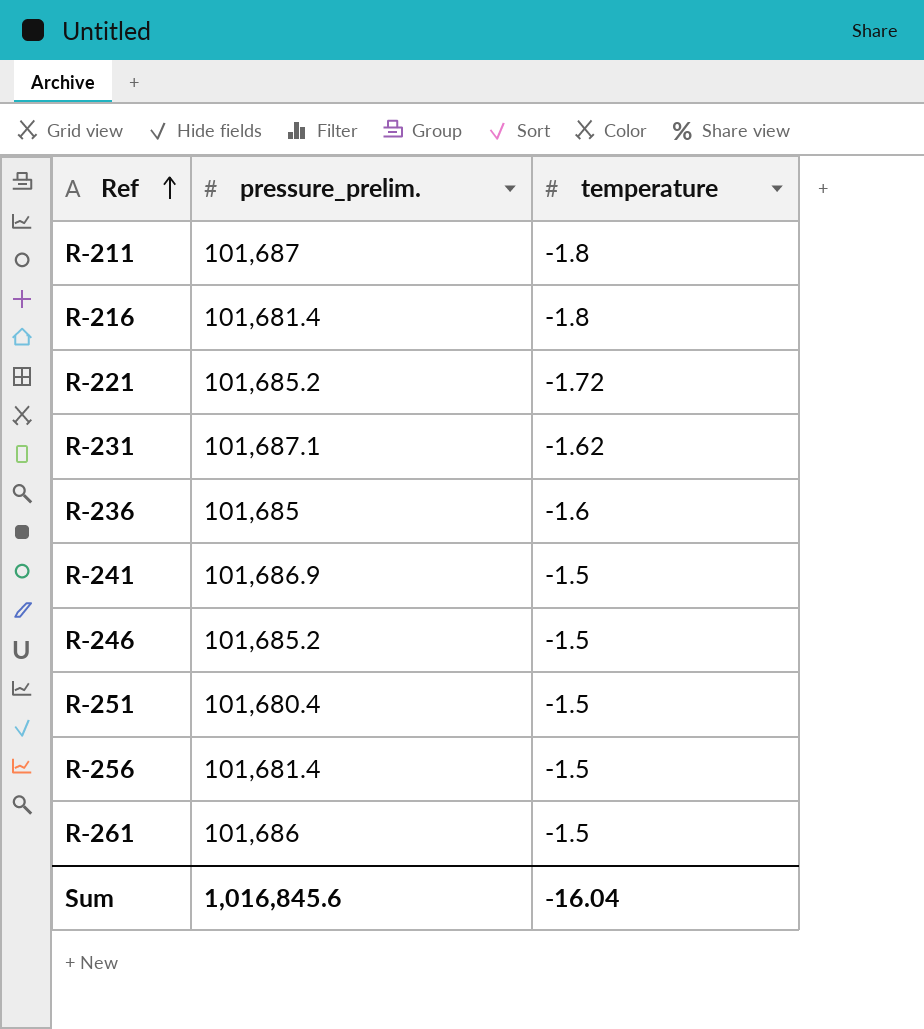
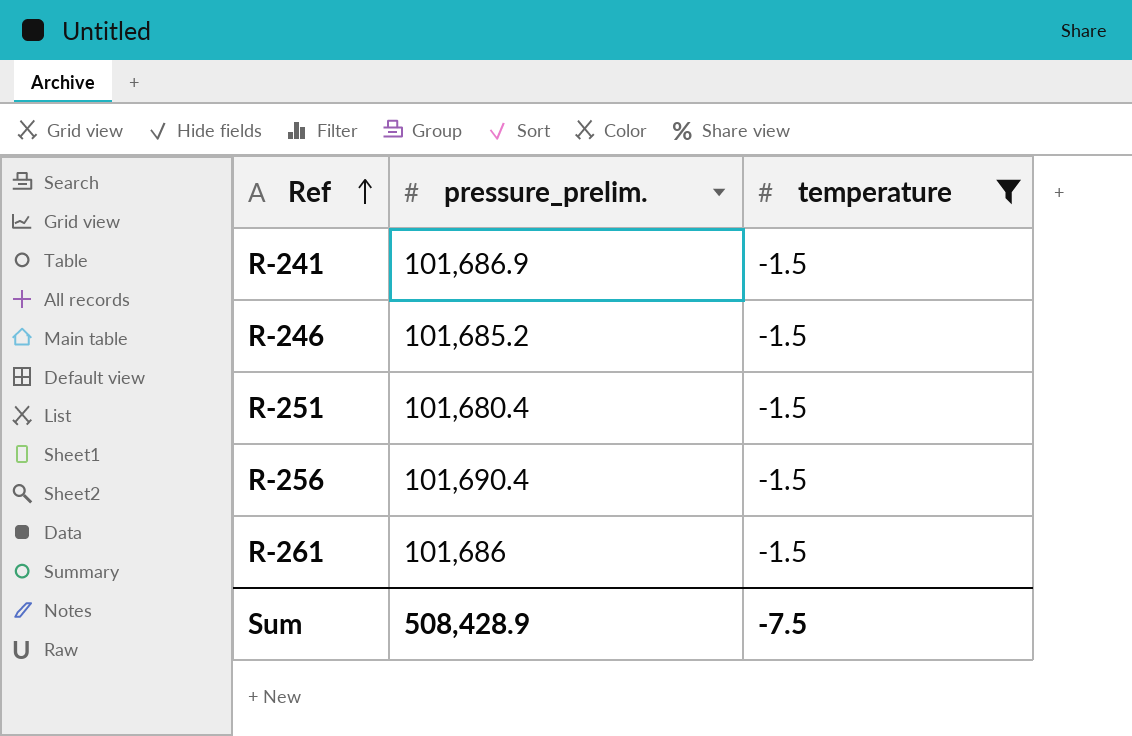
filter: none -> temperature = -1.5
R-256 | pressure_prelim.: 101,681.4 -> 101,690.4
Sum | pressure_prelim.: 1,016,845.6 -> 508,428.9
Sum | temperature: -16.04 -> -7.5

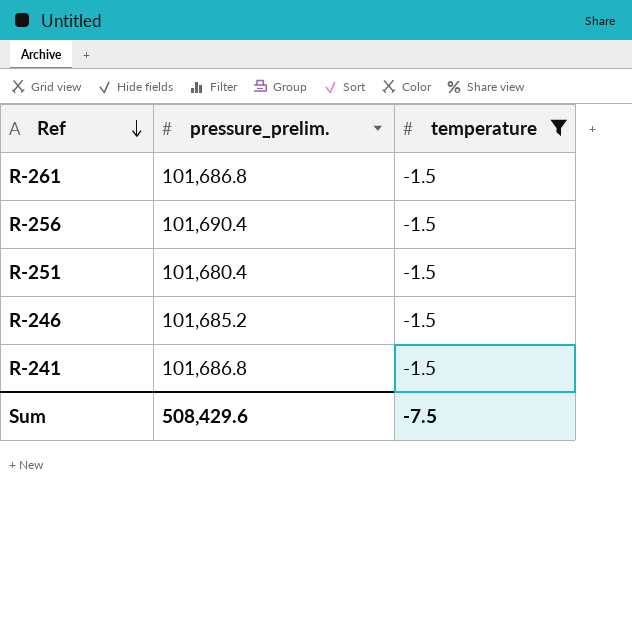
row order: Ref ascending -> Ref descending
R-261 | pressure_prelim.: 101,686 -> 101,686.8
R-241 | pressure_prelim.: 101,686.9 -> 101,686.8
Sum | pressure_prelim.: 508,428.9 -> 508,429.6

